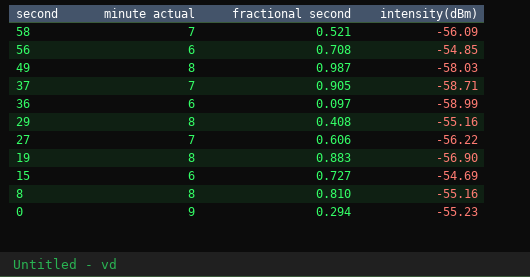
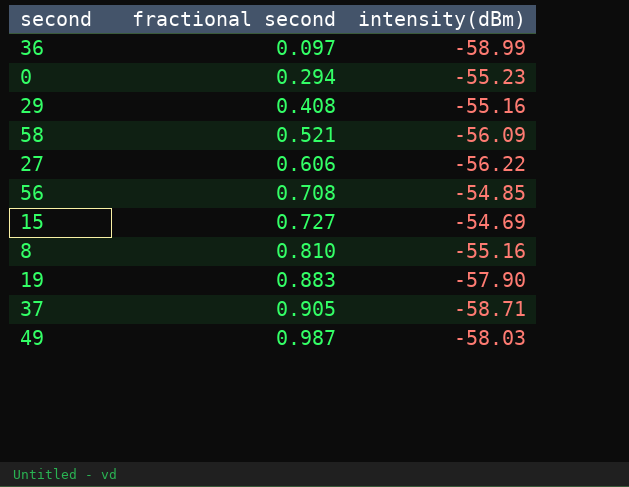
row order: second descending -> fractional second ascending
column minute actual | position: 2 -> none
19 | intensity(dBm): -56.90 -> -57.90

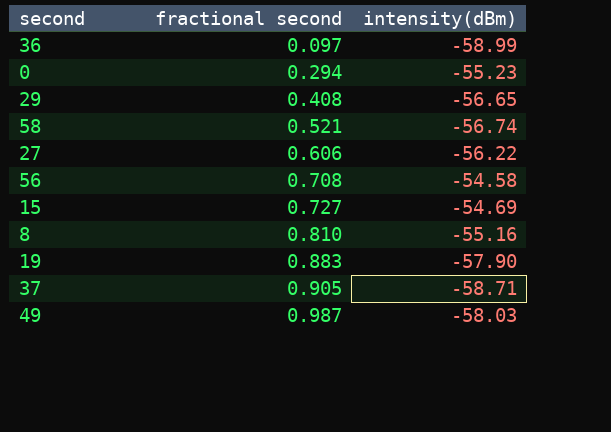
29 | intensity(dBm): -55.16 -> -56.65
58 | intensity(dBm): -56.09 -> -56.74
56 | intensity(dBm): -54.85 -> -54.58

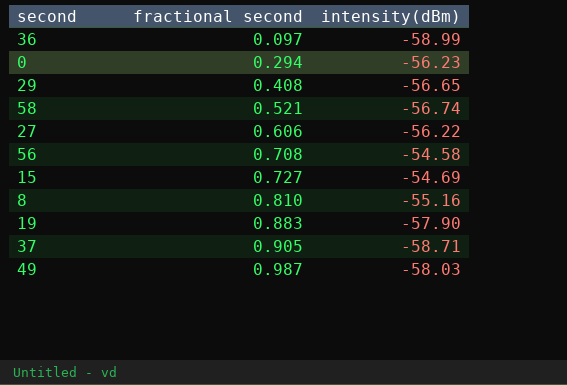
0 | intensity(dBm): -55.23 -> -56.23

